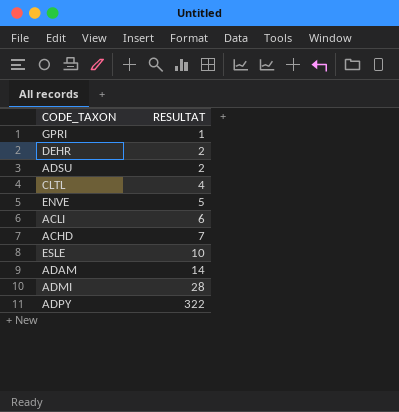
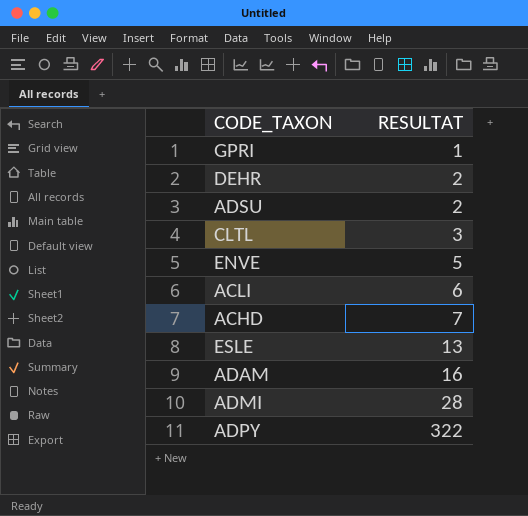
CLTL | RESULTAT: 4 -> 3
ESLE | RESULTAT: 10 -> 13
ADAM | RESULTAT: 14 -> 16

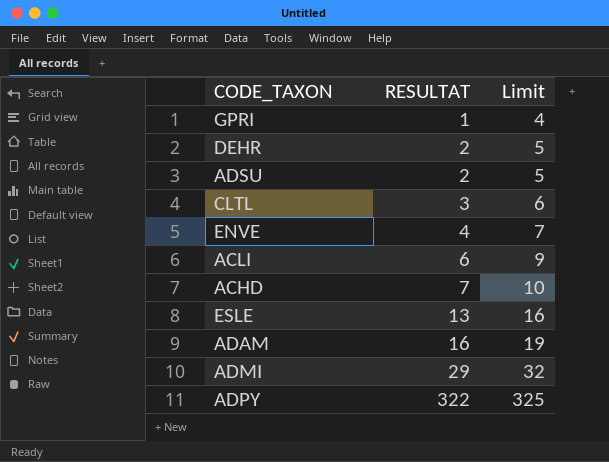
column Limit | formula: none -> [RESULTAT] + 3
ENVE | RESULTAT: 5 -> 4
ADMI | RESULTAT: 28 -> 29

